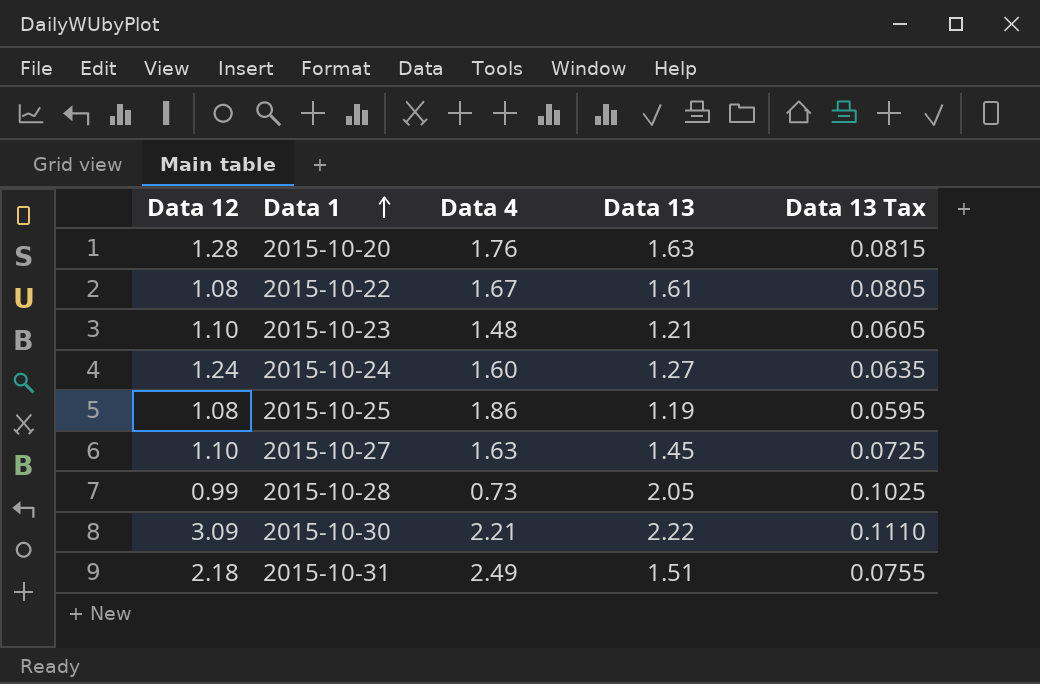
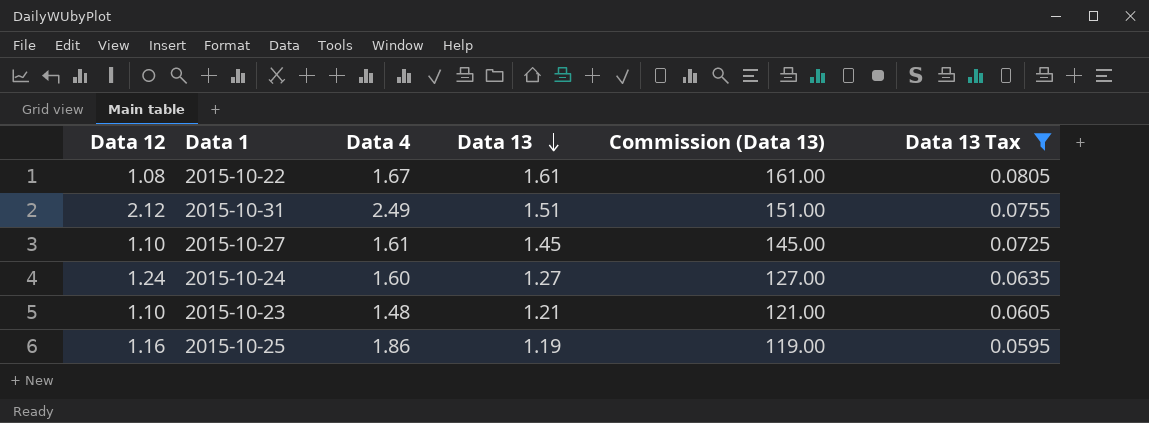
filter: none -> Data 13 Tax <= 0.0805
row order: Data 1 ascending -> Data 13 descending
column Commission (Data 13) | formula: none -> [Data 13] * 100
2015-10-31 | Data 12: 2.18 -> 2.12
2015-10-27 | Data 4: 1.63 -> 1.61
2015-10-25 | Data 12: 1.08 -> 1.16

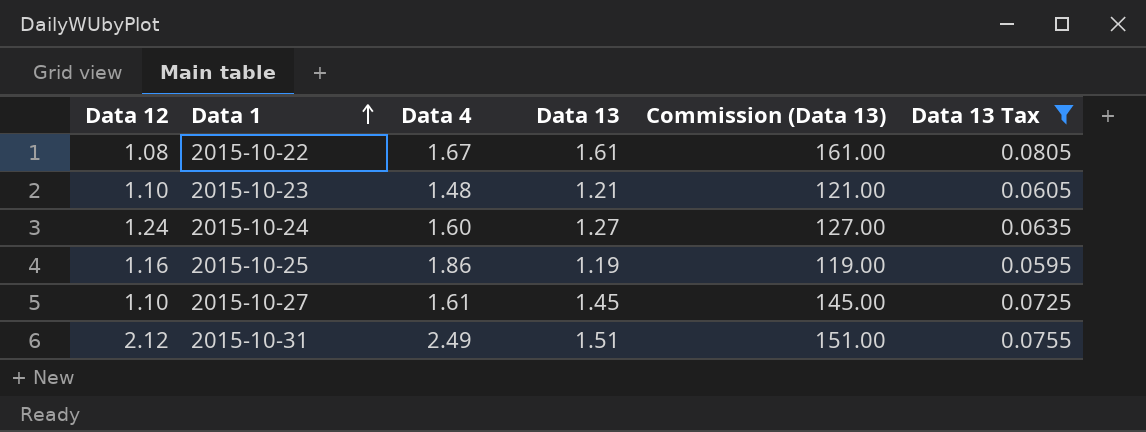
row order: Data 13 descending -> Data 1 ascending

